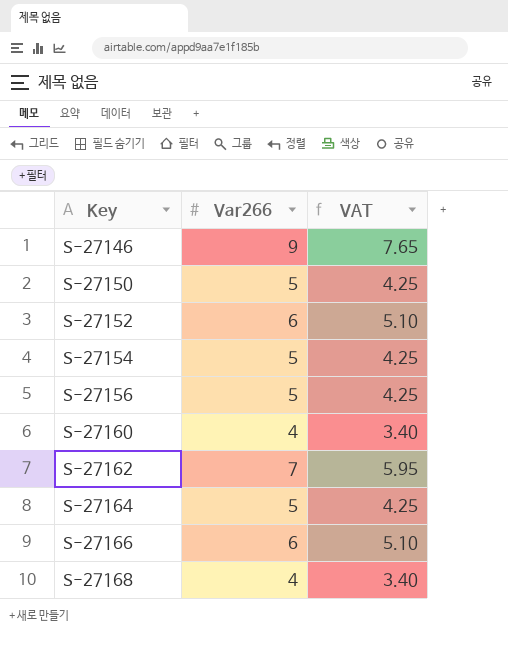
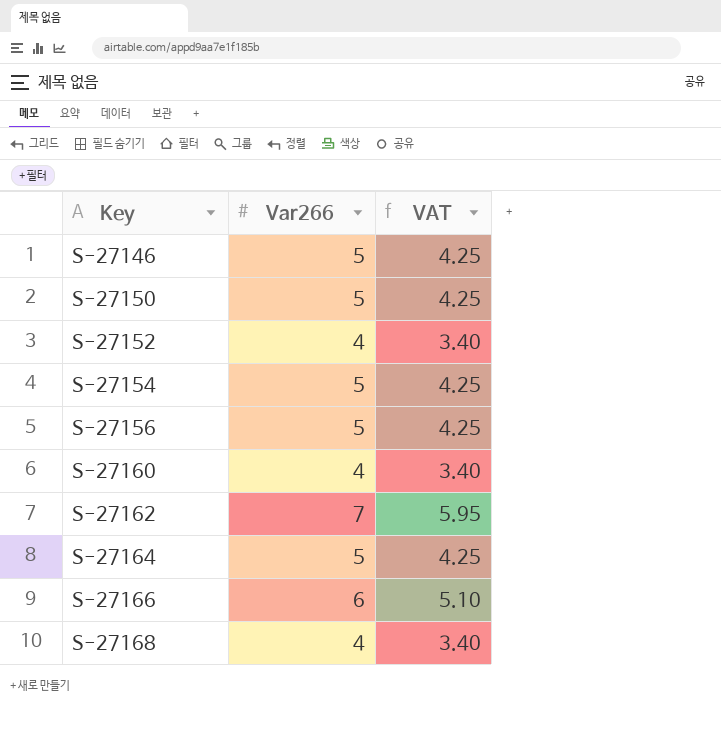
S-27146 | Var266: 9 -> 5
S-27146 | VAT: 7.65 -> 4.25
S-27152 | Var266: 6 -> 4
S-27152 | VAT: 5.10 -> 3.40

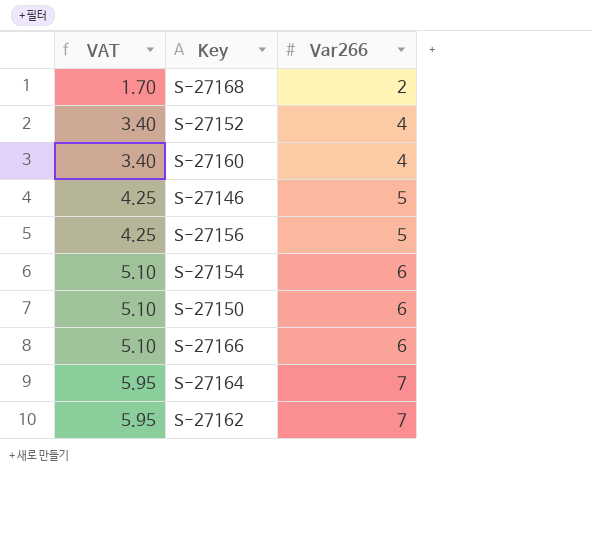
row order: Key ascending -> VAT ascending
column VAT | position: 3 -> 1
S-27168 | VAT: 3.40 -> 1.70
S-27168 | Var266: 4 -> 2
S-27154 | VAT: 4.25 -> 5.10
S-27154 | Var266: 5 -> 6
S-27150 | VAT: 4.25 -> 5.10
S-27150 | Var266: 5 -> 6
S-27164 | VAT: 4.25 -> 5.95
S-27164 | Var266: 5 -> 7

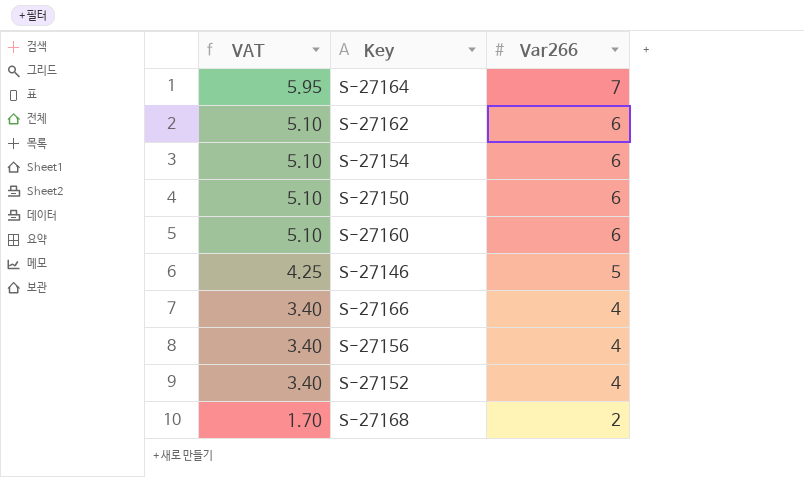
row order: VAT ascending -> VAT descending
S-27162 | VAT: 5.95 -> 5.10
S-27162 | Var266: 7 -> 6
S-27160 | VAT: 3.40 -> 5.10
S-27160 | Var266: 4 -> 6
S-27166 | VAT: 5.10 -> 3.40
S-27166 | Var266: 6 -> 4
S-27156 | VAT: 4.25 -> 3.40
S-27156 | Var266: 5 -> 4

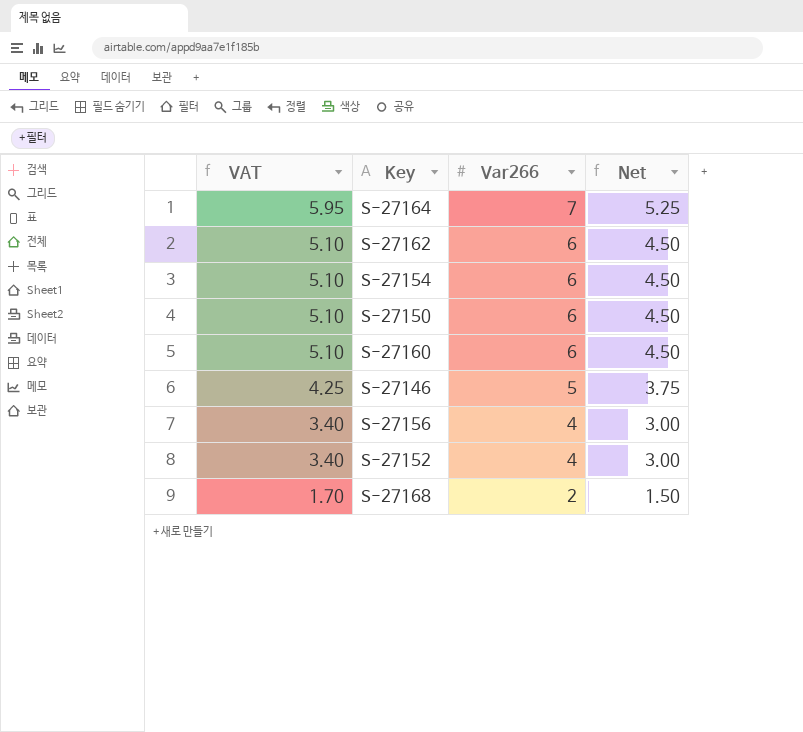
column Net | formula: none -> [Var266] * 0.75
row S-27166: 3.40 | 4 -> none

